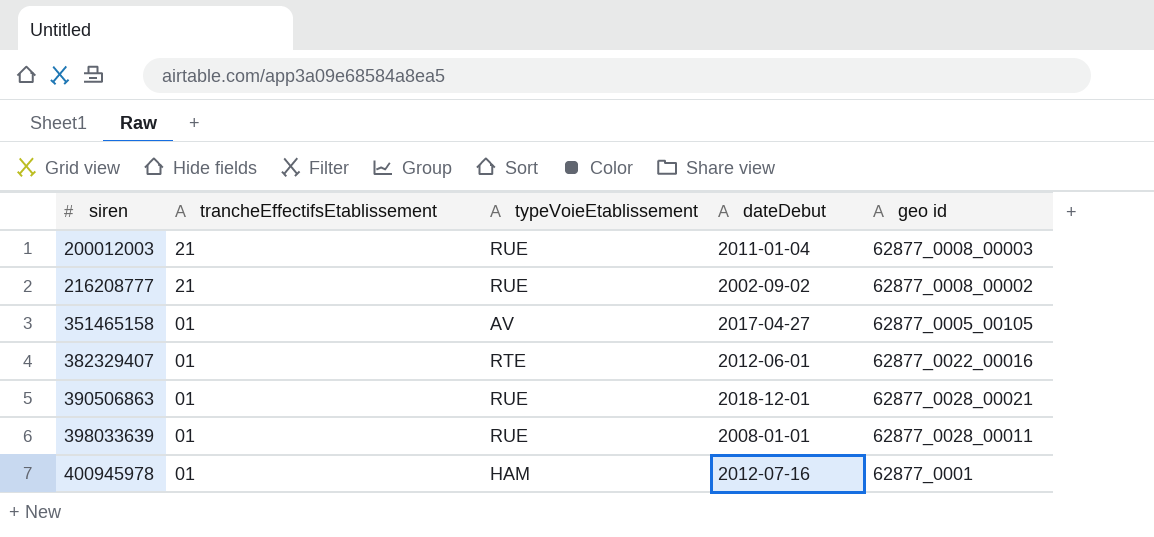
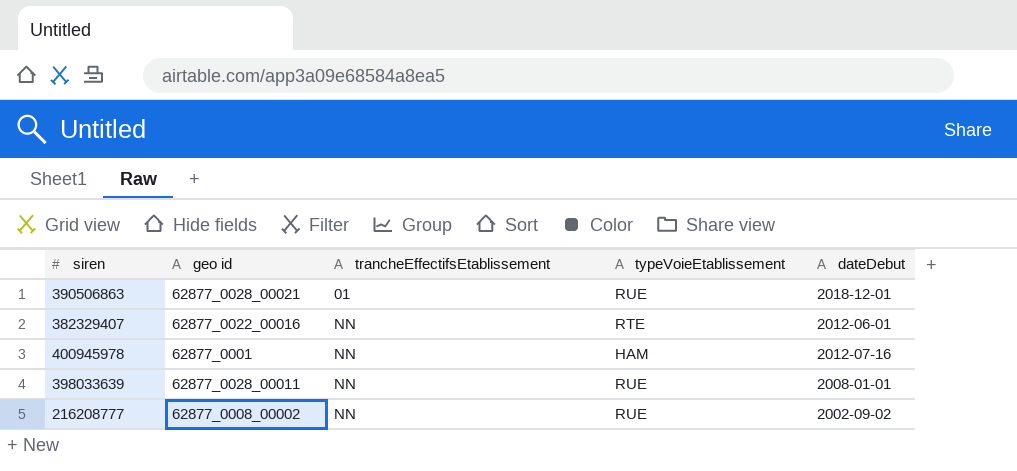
row order: siren ascending -> trancheEffectifsEtablissement ascending
column geo id | position: 5 -> 2
row 200012003: 21 | RUE | 2011-01-04 | 62877_0008_00003 -> none
row 351465158: 01 | AV | 2017-04-27 | 62877_0005_00105 -> none
382329407 | trancheEffectifsEtablissement: 01 -> NN
400945978 | trancheEffectifsEtablissement: 01 -> NN
398033639 | trancheEffectifsEtablissement: 01 -> NN
216208777 | trancheEffectifsEtablissement: 21 -> NN

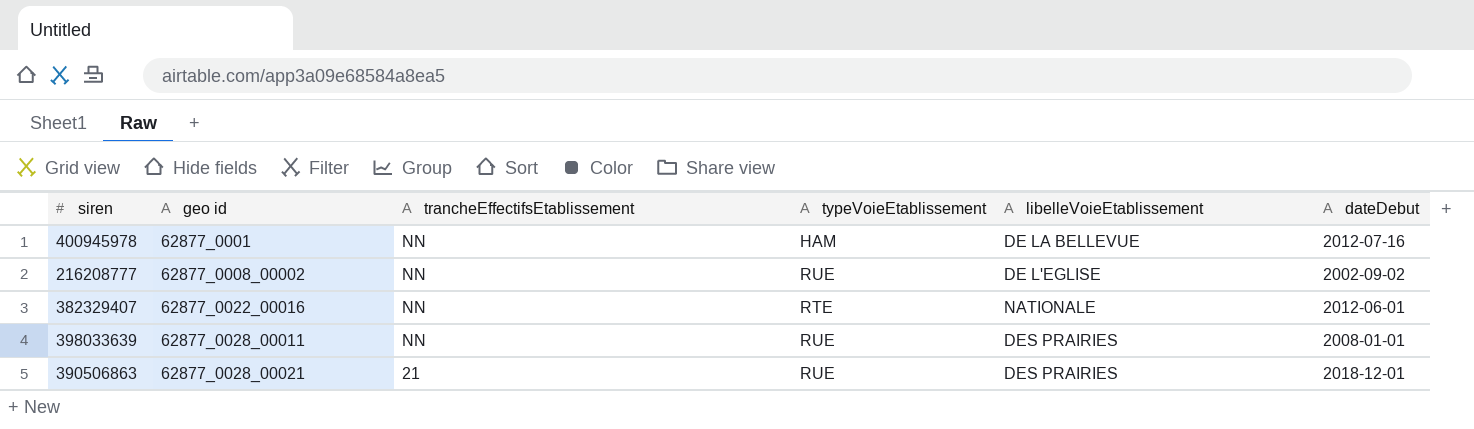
row order: trancheEffectifsEtablissement ascending -> geo id ascending
column libelleVoieEtablissement | position: none -> 5
390506863 | trancheEffectifsEtablissement: 01 -> 21

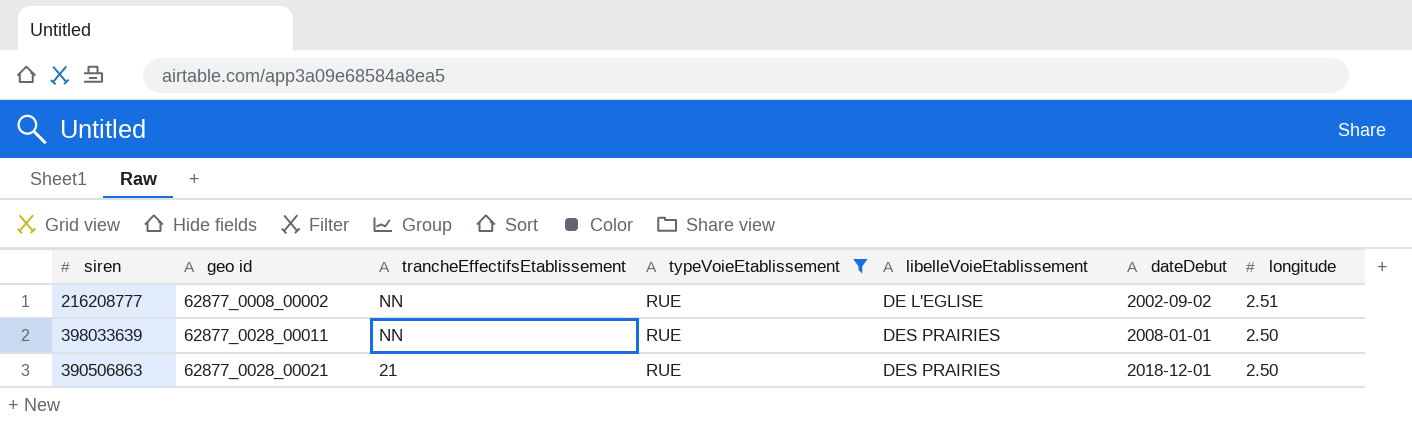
filter: none -> typeVoieEtablissement = RUE
column longitude | position: none -> 7

